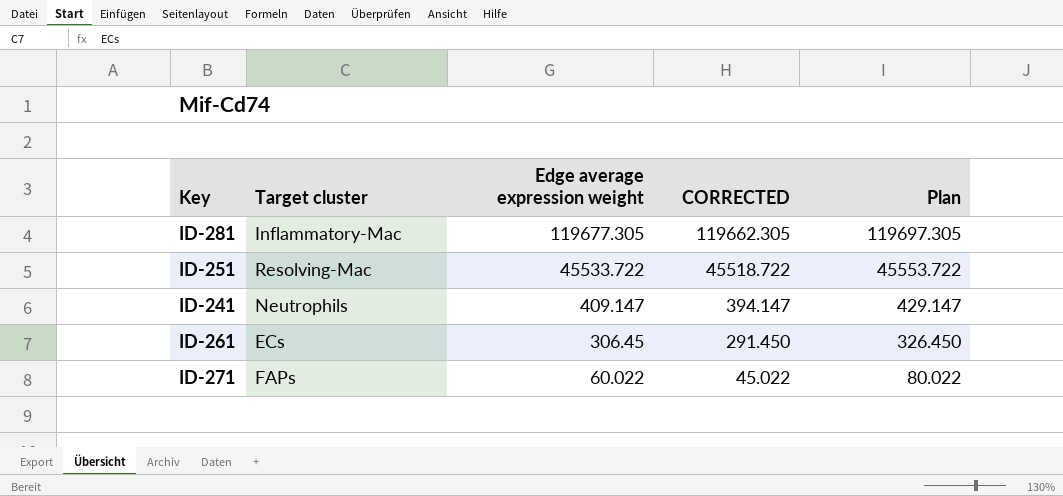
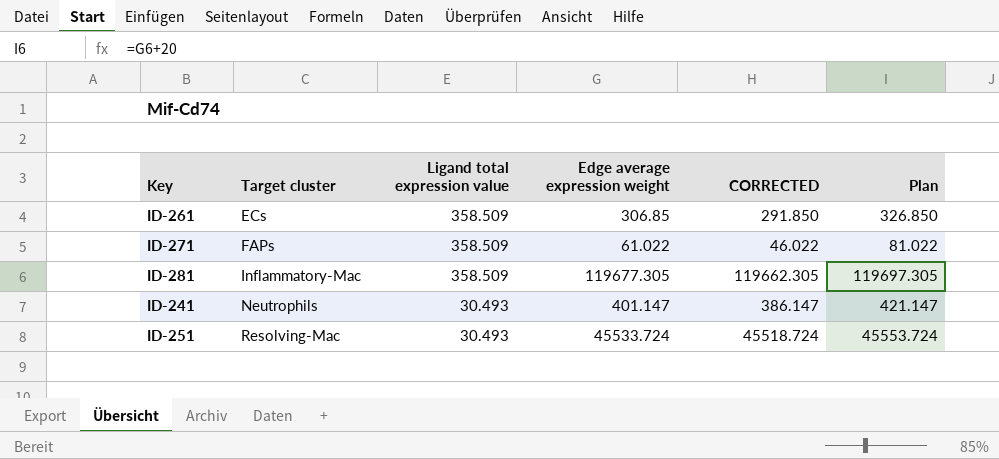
row order: Edge average expression weight descending -> Target cluster ascending
column Ligand total expression value | position: none -> 3
ID-261 | Edge average expression weight: 306.45 -> 306.85
ID-261 | CORRECTED: 291.450 -> 291.850
ID-261 | Plan: 326.450 -> 326.850
ID-271 | Edge average expression weight: 60.022 -> 61.022
ID-271 | CORRECTED: 45.022 -> 46.022
ID-271 | Plan: 80.022 -> 81.022
ID-241 | Edge average expression weight: 409.147 -> 401.147
ID-241 | CORRECTED: 394.147 -> 386.147
ID-241 | Plan: 429.147 -> 421.147
ID-251 | Edge average expression weight: 45533.722 -> 45533.724
ID-251 | CORRECTED: 45518.722 -> 45518.724
ID-251 | Plan: 45553.722 -> 45553.724

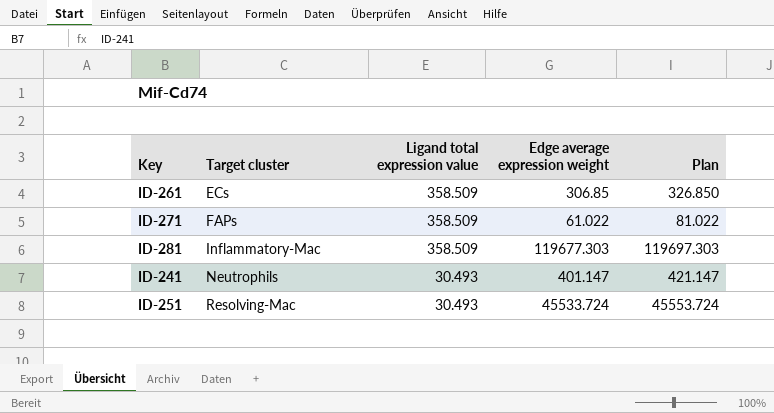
column CORRECTED | formula: [Edge average expression weight] - 15 -> none
ID-281 | Edge average expression weight: 119677.305 -> 119677.303
ID-281 | Plan: 119697.305 -> 119697.303

